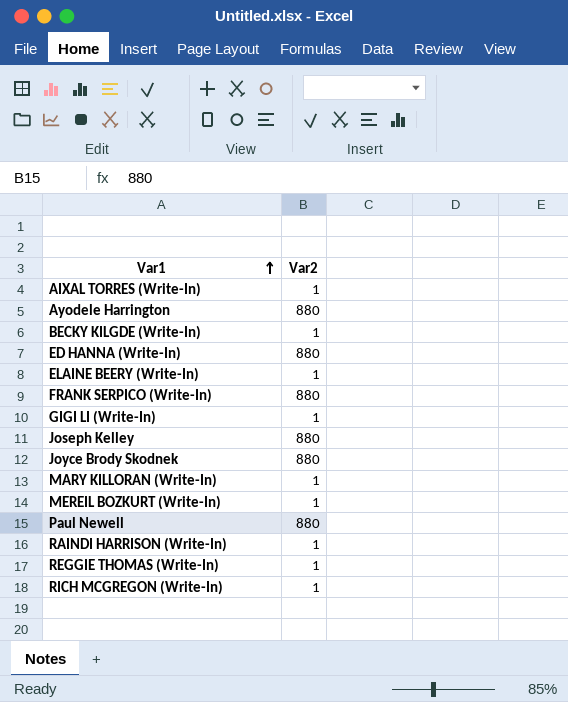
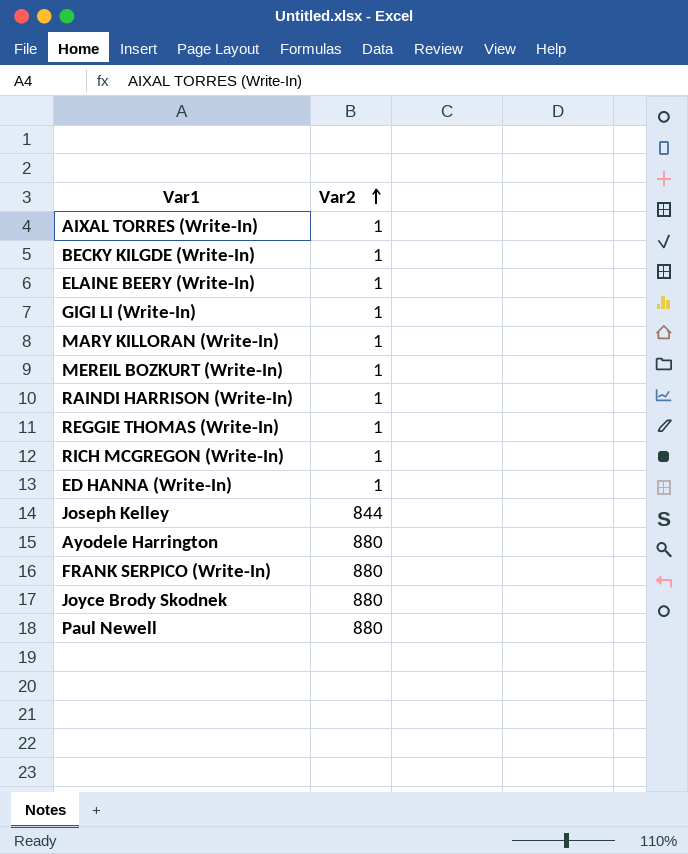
row order: Var1 ascending -> Var2 ascending
ED HANNA (Write-In) | Var2: 880 -> 1
Joseph Kelley | Var2: 880 -> 844

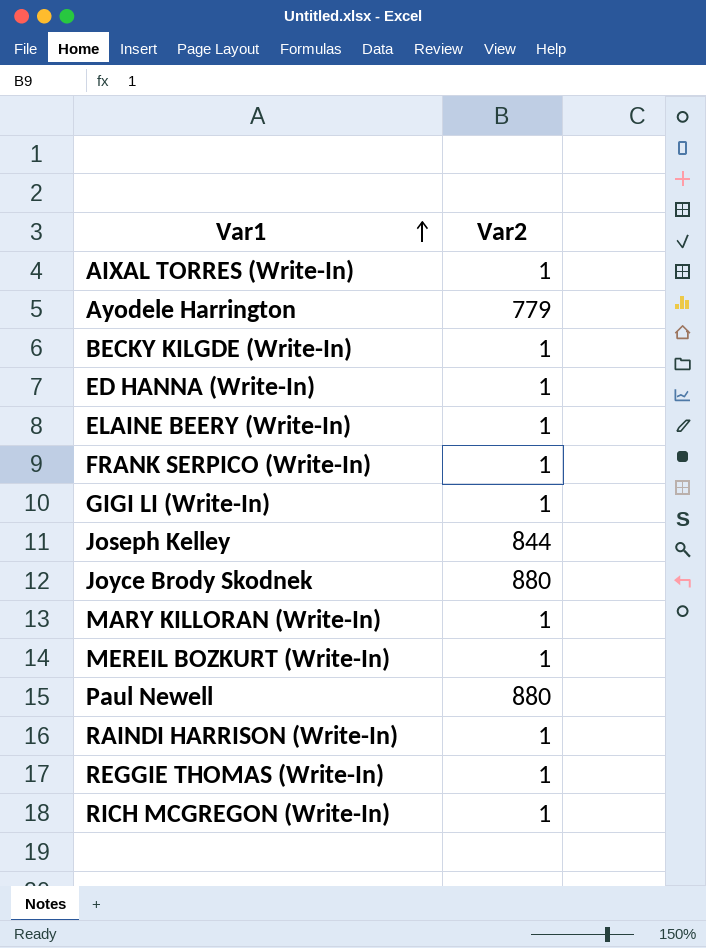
row order: Var2 ascending -> Var1 ascending
Ayodele Harrington | Var2: 880 -> 779
FRANK SERPICO (Write-In) | Var2: 880 -> 1

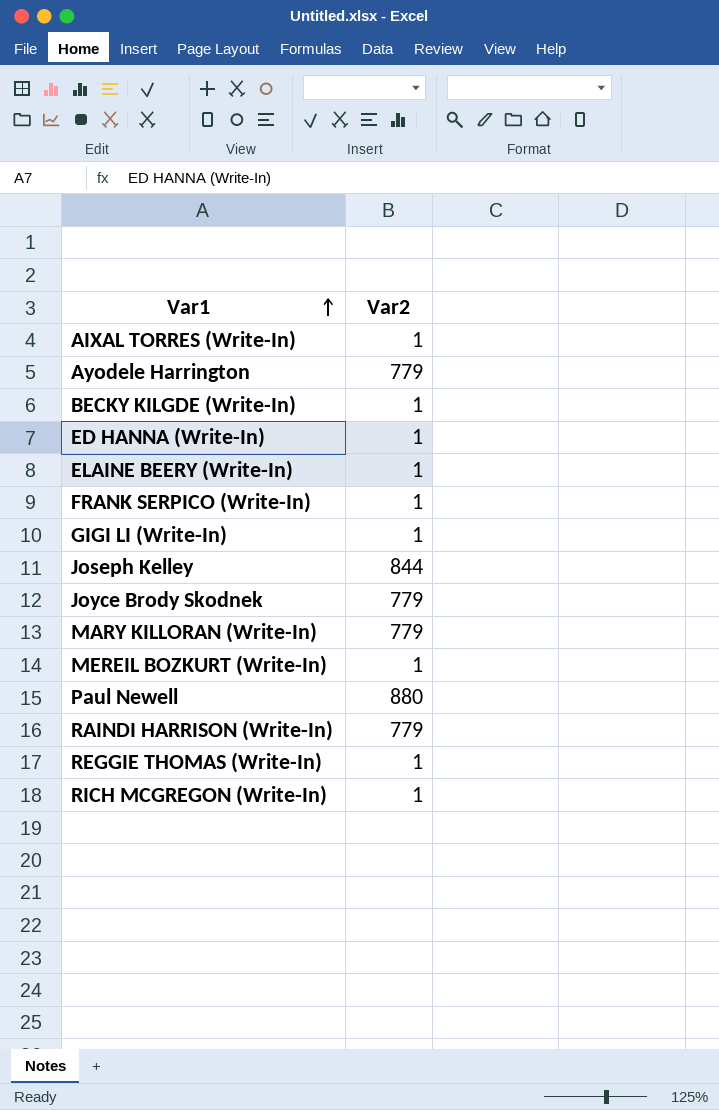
Joyce Brody Skodnek | Var2: 880 -> 779
MARY KILLORAN (Write-In) | Var2: 1 -> 779
RAINDI HARRISON (Write-In) | Var2: 1 -> 779

